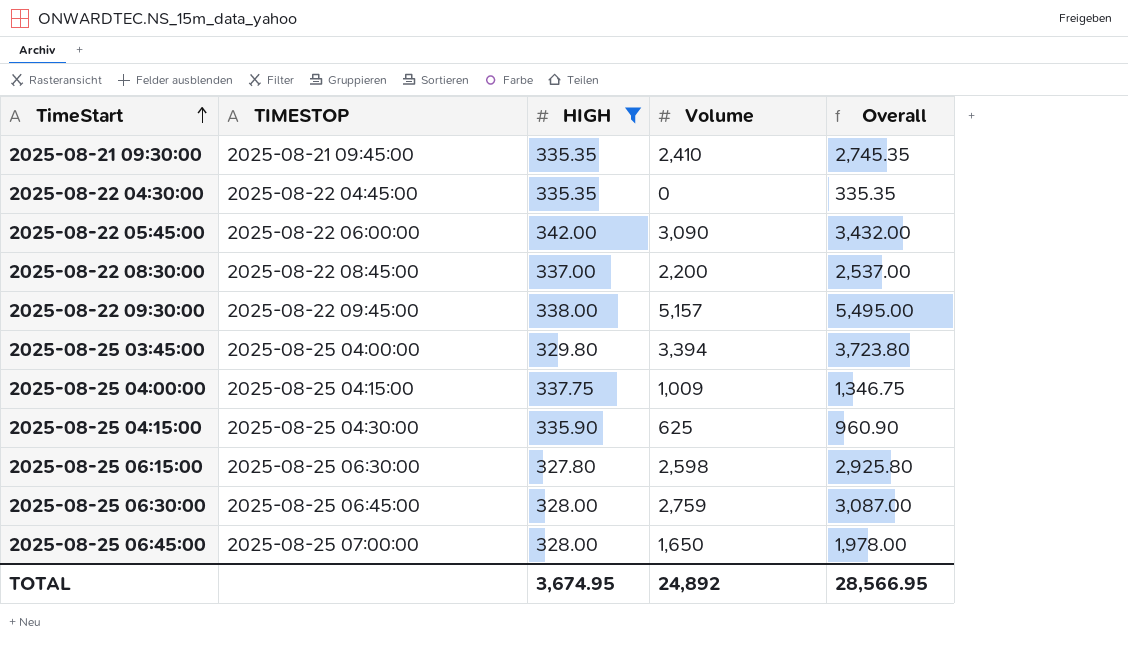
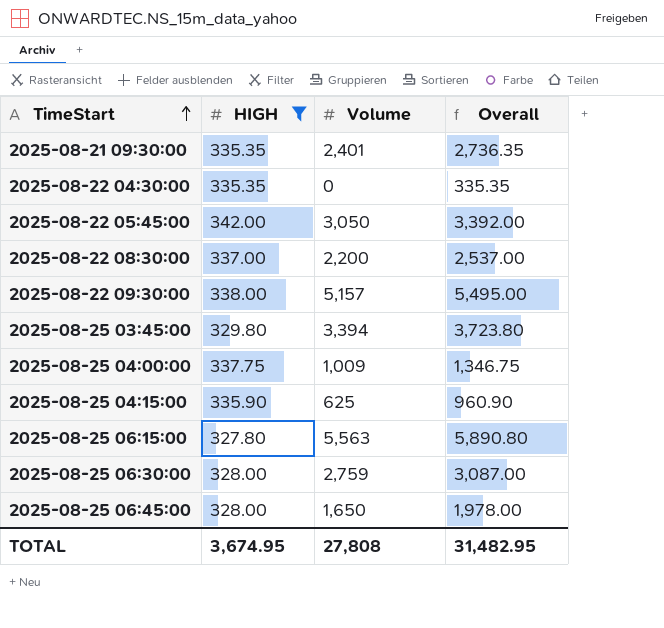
column TIMESTOP | position: 2 -> none
2025-08-21 09:30:00 | Volume: 2,410 -> 2,401
2025-08-21 09:30:00 | Overall: 2,745.35 -> 2,736.35
2025-08-22 05:45:00 | Volume: 3,090 -> 3,050
2025-08-22 05:45:00 | Overall: 3,432.00 -> 3,392.00
2025-08-25 06:15:00 | Volume: 2,598 -> 5,563
2025-08-25 06:15:00 | Overall: 2,925.80 -> 5,890.80
TOTAL | Volume: 24,892 -> 27,808
TOTAL | Overall: 28,566.95 -> 31,482.95

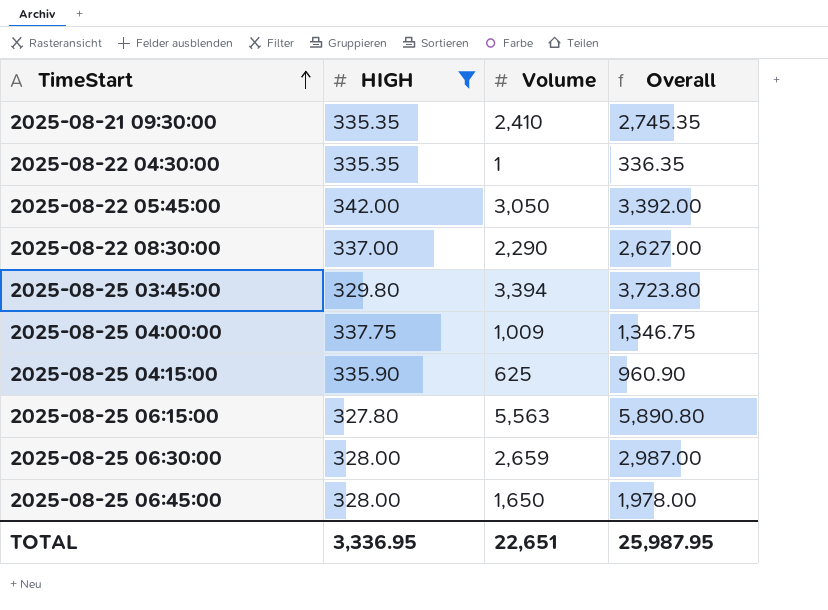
row 2025-08-22 09:30:00: 338.00 | 5,157 | 5,495.00 -> none
2025-08-21 09:30:00 | Volume: 2,401 -> 2,410
2025-08-21 09:30:00 | Overall: 2,736.35 -> 2,745.35
2025-08-22 04:30:00 | Volume: 0 -> 1
2025-08-22 04:30:00 | Overall: 335.35 -> 336.35
2025-08-22 08:30:00 | Volume: 2,200 -> 2,290
2025-08-22 08:30:00 | Overall: 2,537.00 -> 2,627.00
2025-08-25 06:30:00 | Volume: 2,759 -> 2,659
2025-08-25 06:30:00 | Overall: 3,087.00 -> 2,987.00
TOTAL | HIGH: 3,674.95 -> 3,336.95
TOTAL | Volume: 27,808 -> 22,651
TOTAL | Overall: 31,482.95 -> 25,987.95

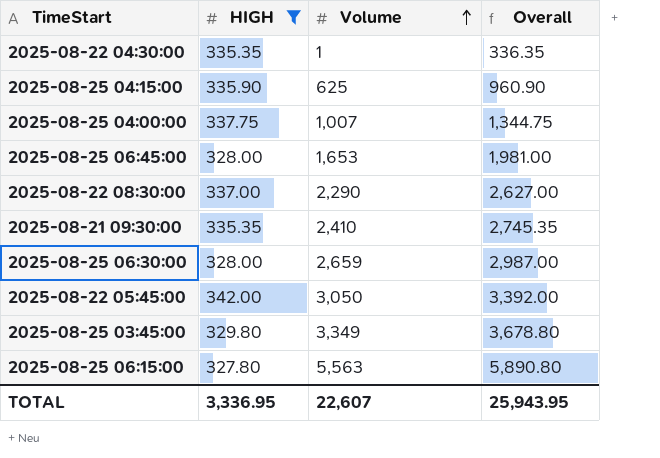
row order: TimeStart ascending -> Volume ascending
2025-08-25 04:00:00 | Volume: 1,009 -> 1,007
2025-08-25 04:00:00 | Overall: 1,346.75 -> 1,344.75
2025-08-25 06:45:00 | Volume: 1,650 -> 1,653
2025-08-25 06:45:00 | Overall: 1,978.00 -> 1,981.00
2025-08-25 03:45:00 | Volume: 3,394 -> 3,349
2025-08-25 03:45:00 | Overall: 3,723.80 -> 3,678.80
TOTAL | Volume: 22,651 -> 22,607
TOTAL | Overall: 25,987.95 -> 25,943.95

